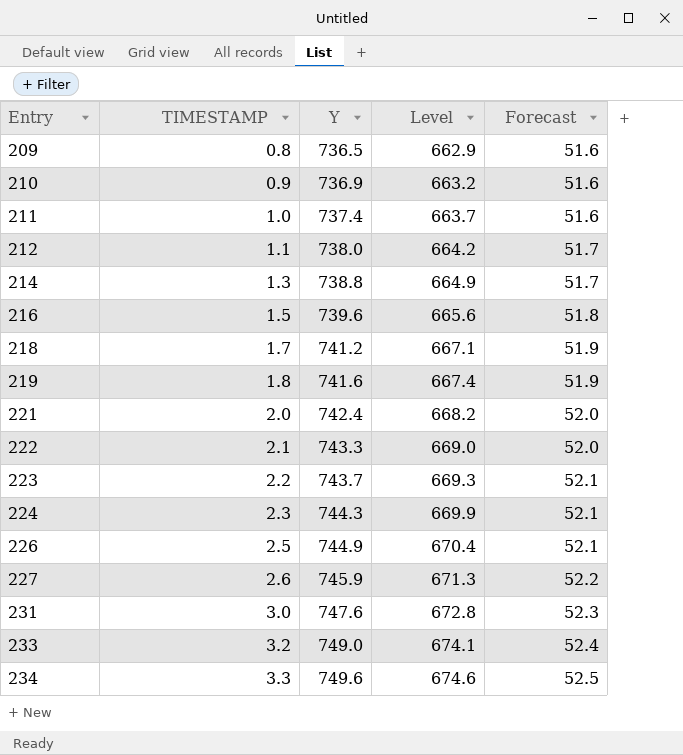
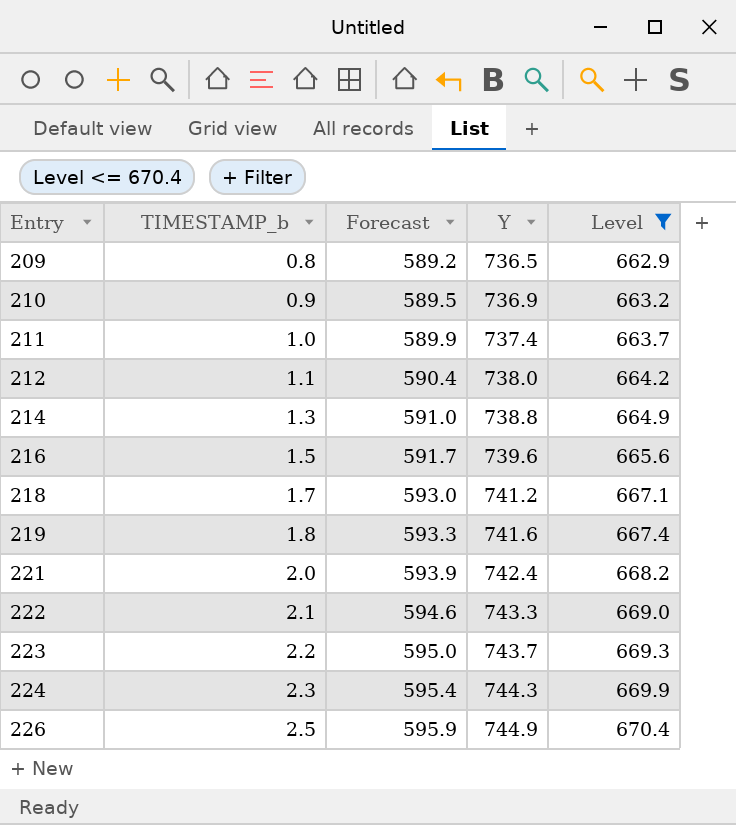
filter: none -> Level <= 670.4
column name: TIMESTAMP -> TIMESTAMP_b
column Forecast | formula: [Y] * 0.07 -> [Y] * 0.8
column Forecast | position: 5 -> 3

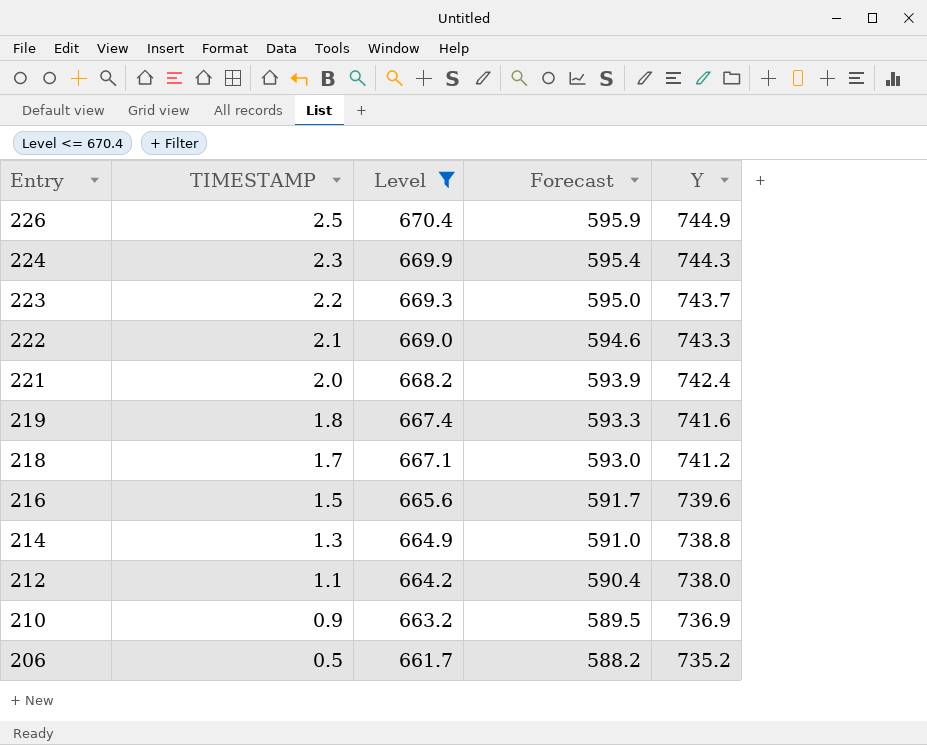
row order: Entry ascending -> Entry descending
column name: TIMESTAMP_b -> TIMESTAMP
column Level | position: 5 -> 3
row 209: 0.8 | 589.2 | 736.5 | 662.9 -> none
row 211: 1.0 | 589.9 | 737.4 | 663.7 -> none
row 206: none -> 0.5 | 661.7 | 588.2 | 735.2

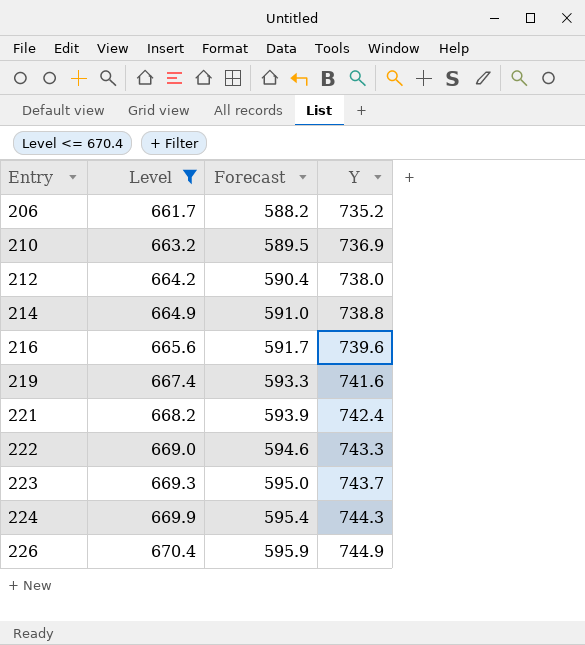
row order: Entry descending -> Entry ascending
column TIMESTAMP | position: 2 -> none
row 218: 1.7 | 667.1 | 593.0 | 741.2 -> none

